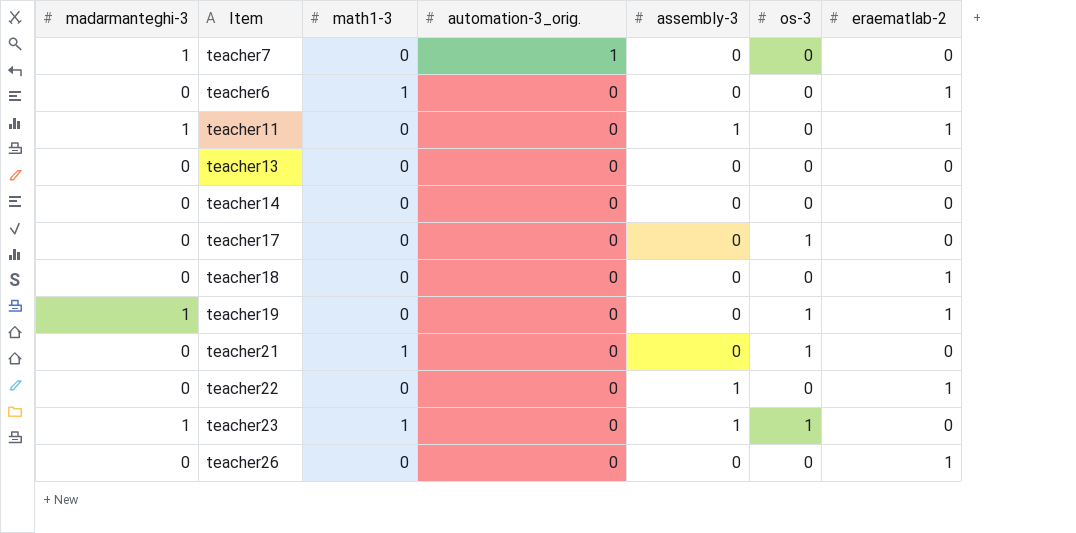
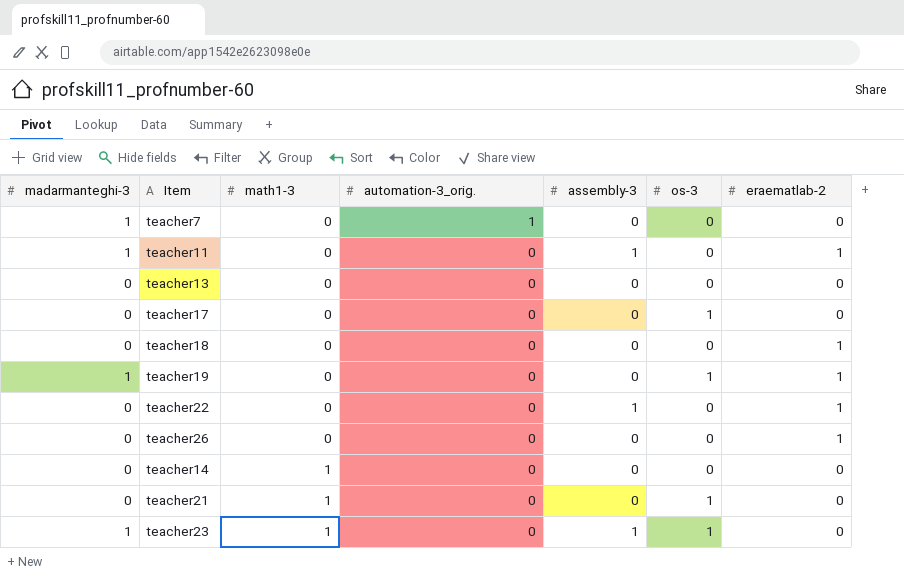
row order: automation-3_orig. descending -> math1-3 ascending
row teacher6: 0 | 1 | 0 | 0 | 0 | 1 -> none
teacher14 | math1-3: 0 -> 1

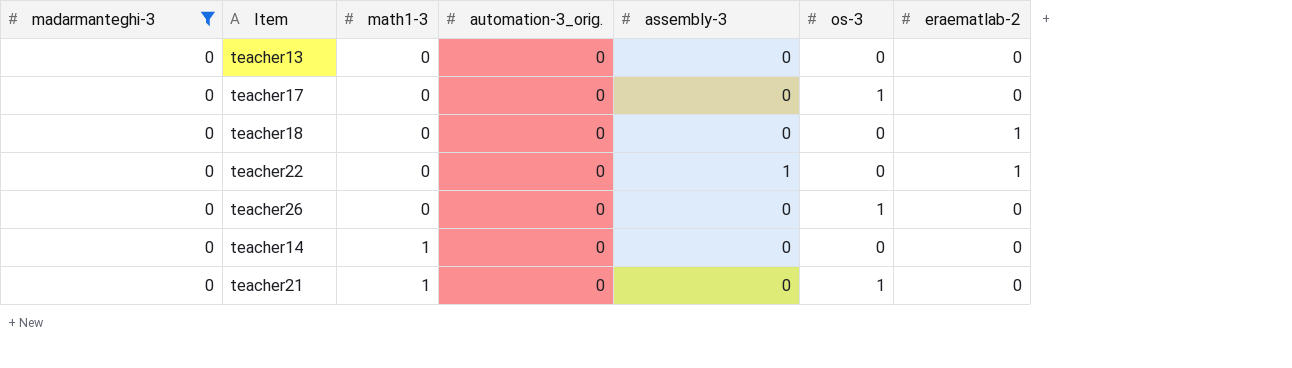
filter: none -> madarmanteghi-3 = 0
teacher26 | os-3: 0 -> 1
teacher26 | eraematlab-2: 1 -> 0

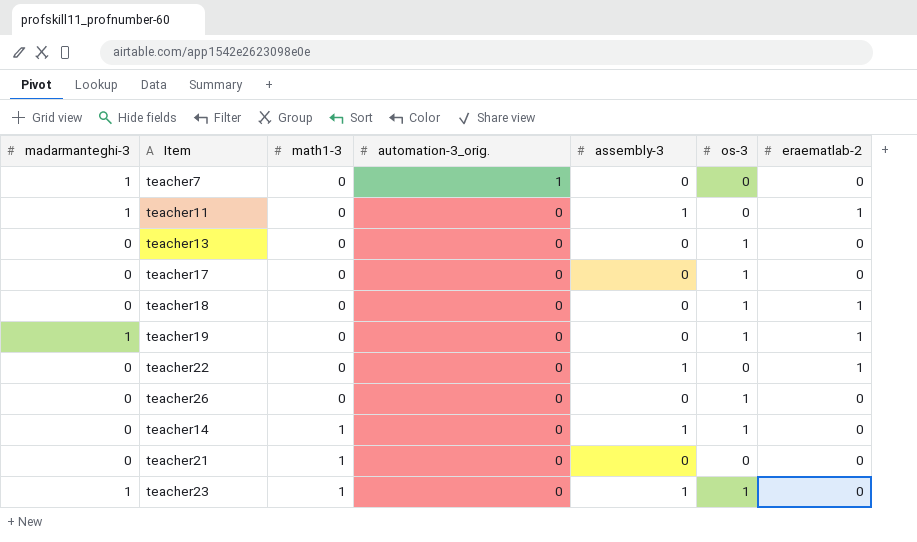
filter: madarmanteghi-3 = 0 -> none
teacher13 | os-3: 0 -> 1
teacher18 | os-3: 0 -> 1
teacher14 | assembly-3: 0 -> 1
teacher14 | os-3: 0 -> 1
teacher21 | os-3: 1 -> 0

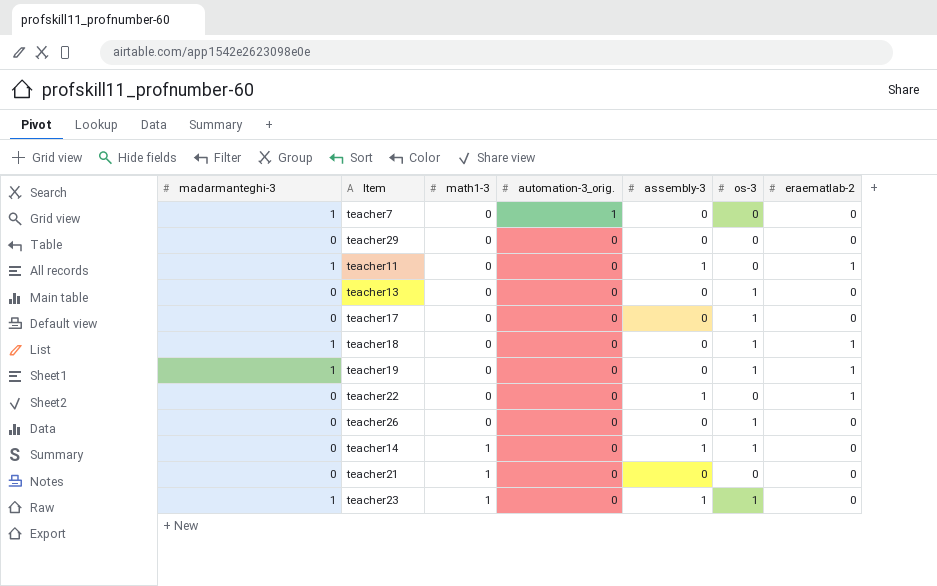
row teacher29: none -> 0 | 0 | 0 | 0 | 0 | 0
teacher18 | madarmanteghi-3: 0 -> 1

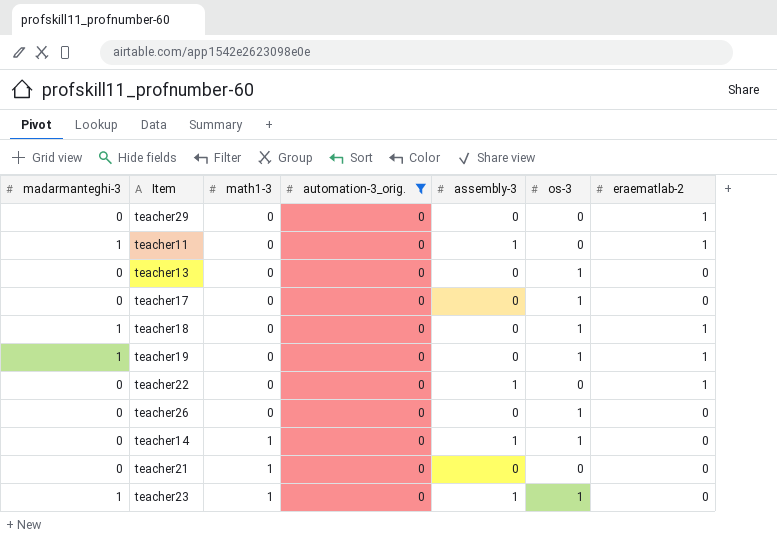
filter: none -> automation-3_orig. = 0
teacher29 | eraematlab-2: 0 -> 1

